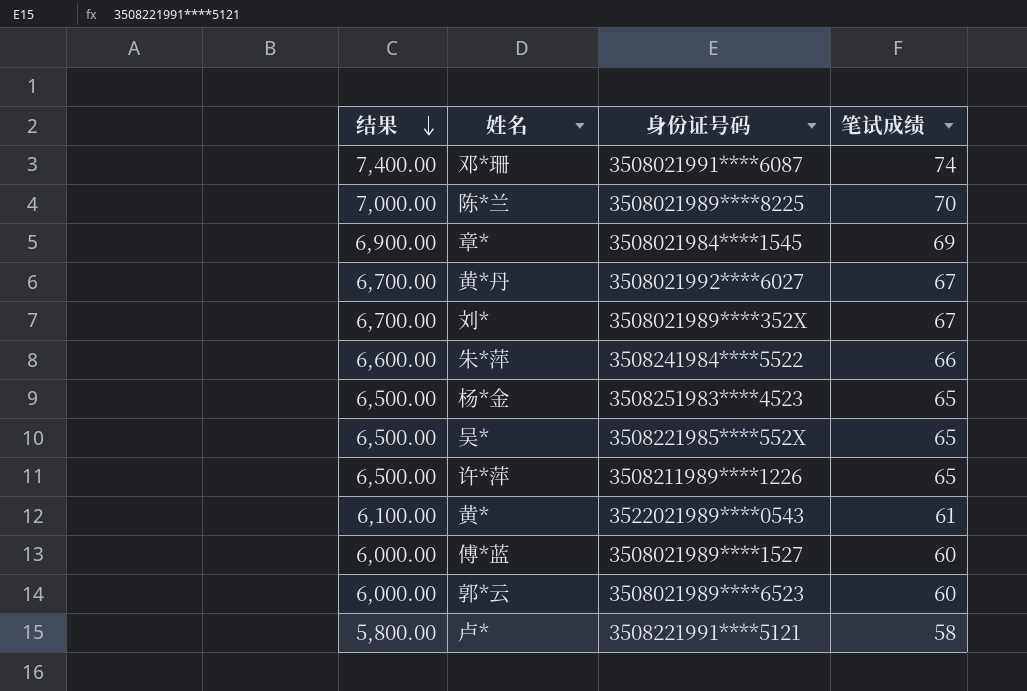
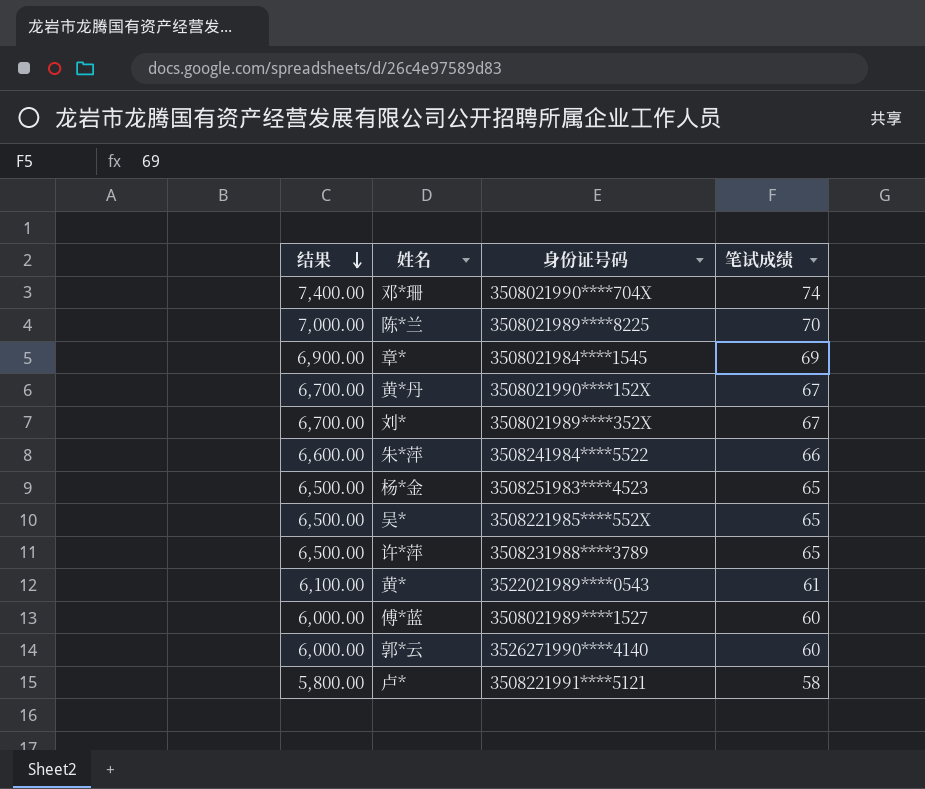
邓*珊 | 身份证号码: 3508021991****6087 -> 3508021990****704X
黄*丹 | 身份证号码: 3508021992****6027 -> 3508021990****152X
许*萍 | 身份证号码: 3508211989****1226 -> 3508231988****3789
郭*云 | 身份证号码: 3508021989****6523 -> 3526271990****4140

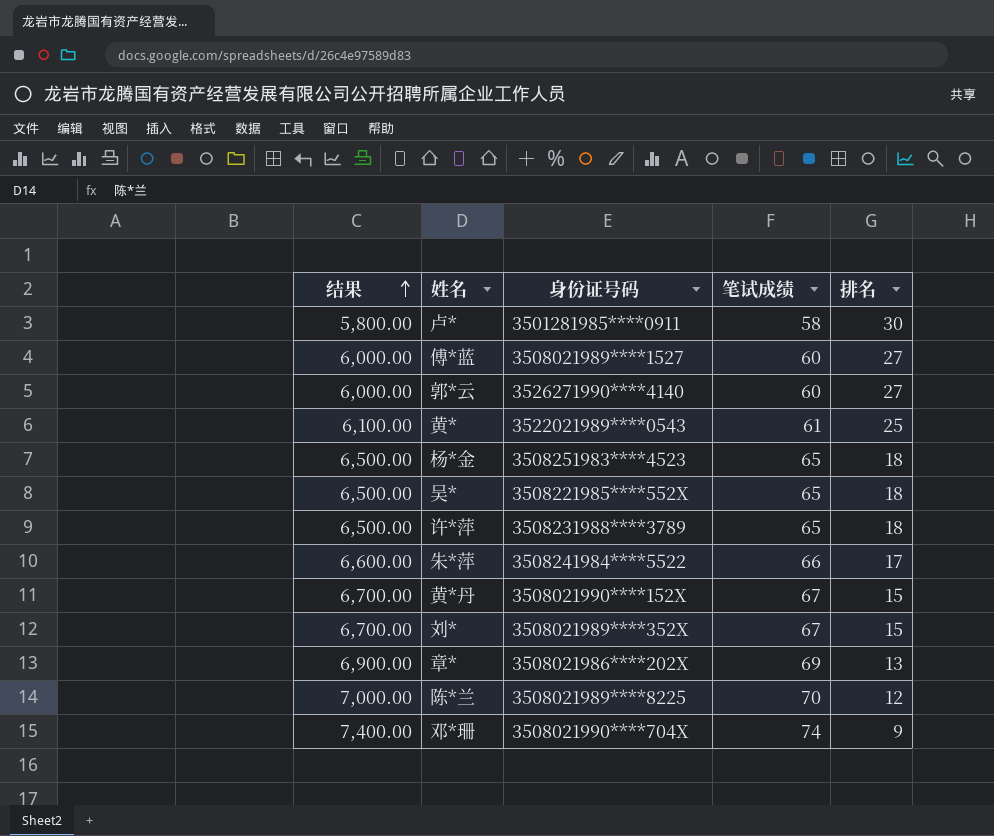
row order: 结果 descending -> 结果 ascending
column 排名 | position: none -> 5
卢* | 身份证号码: 3508221991****5121 -> 3501281985****0911
章* | 身份证号码: 3508021984****1545 -> 3508021986****202X

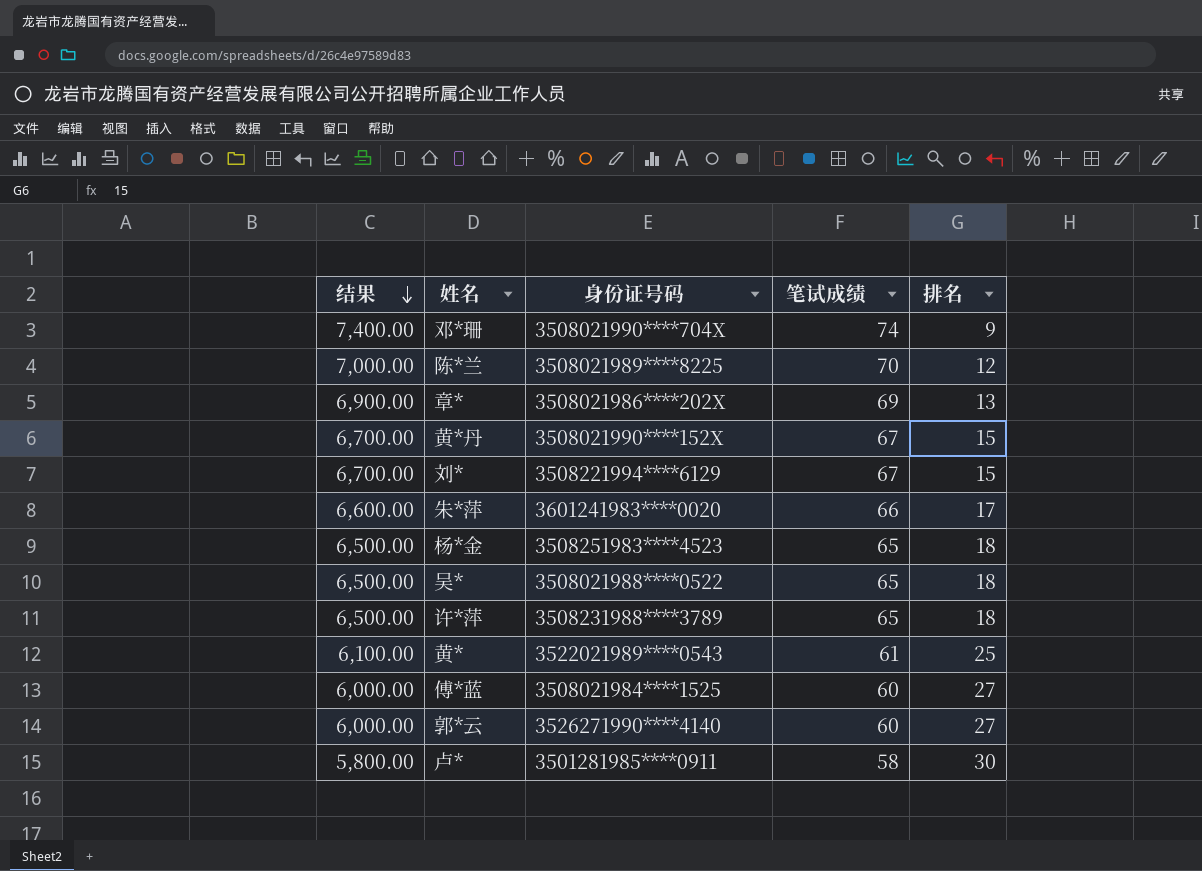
row order: 结果 ascending -> 结果 descending
刘* | 身份证号码: 3508021989****352X -> 3508221994****6129
朱*萍 | 身份证号码: 3508241984****5522 -> 3601241983****0020
吴* | 身份证号码: 3508221985****552X -> 3508021988****0522
傅*蓝 | 身份证号码: 3508021989****1527 -> 3508021984****1525

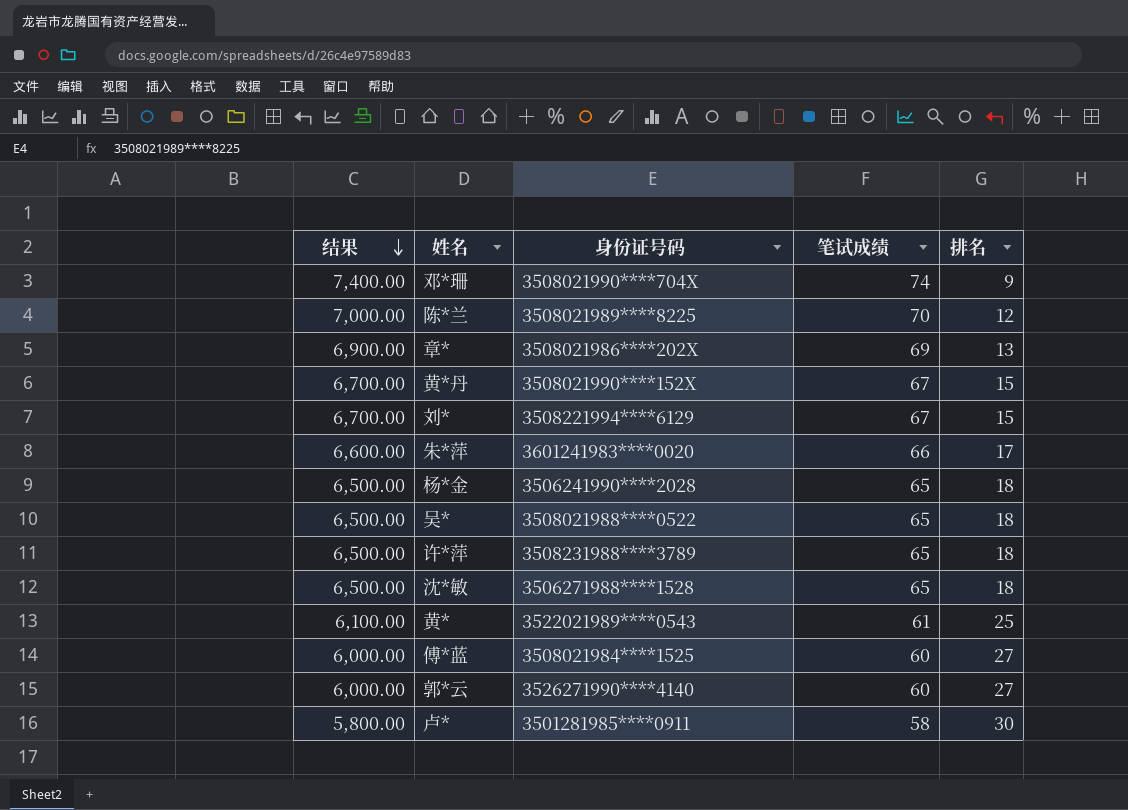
杨*金 | 身份证号码: 3508251983****4523 -> 3506241990****2028
row 沈*敏: none -> 6,500.00 | 3506271988****1528 | 65 | 18

